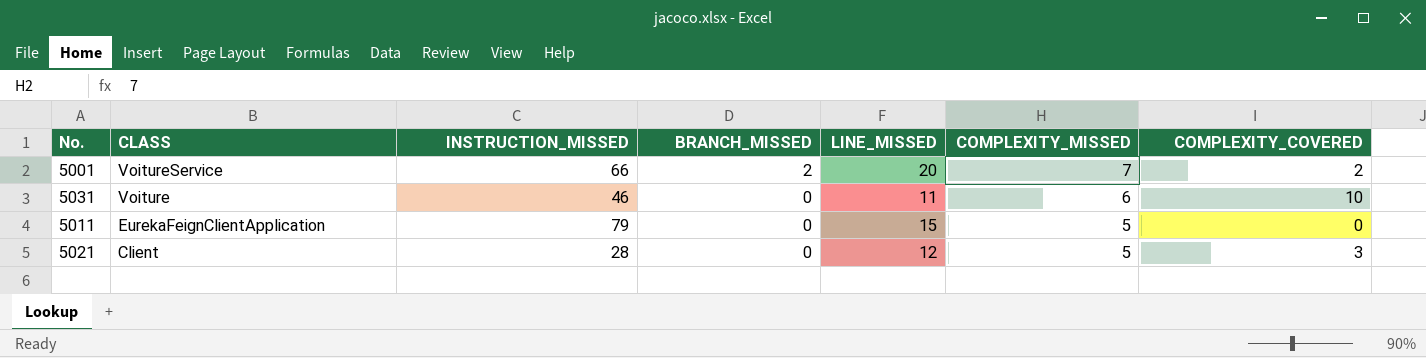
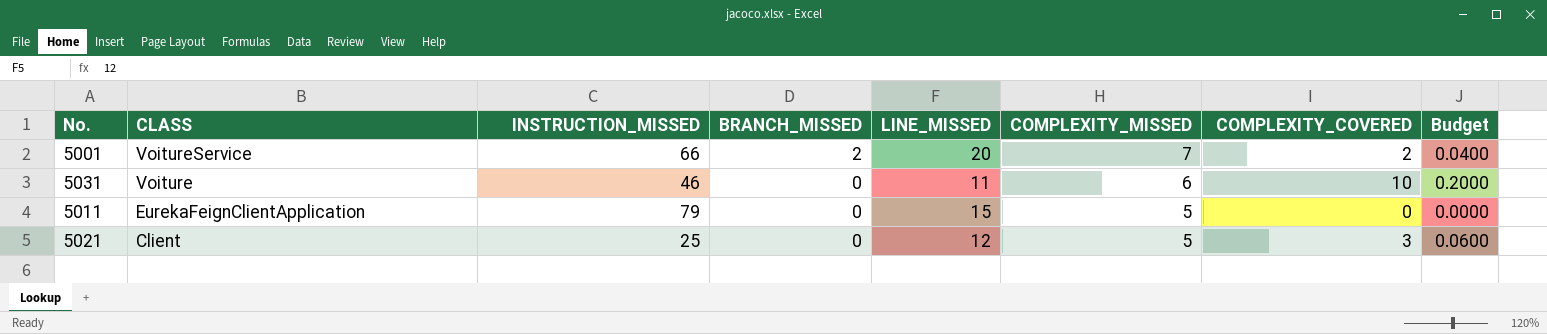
column Budget | formula: none -> [COMPLEXITY_COVERED] * 0.02
5021 | INSTRUCTION_MISSED: 28 -> 25

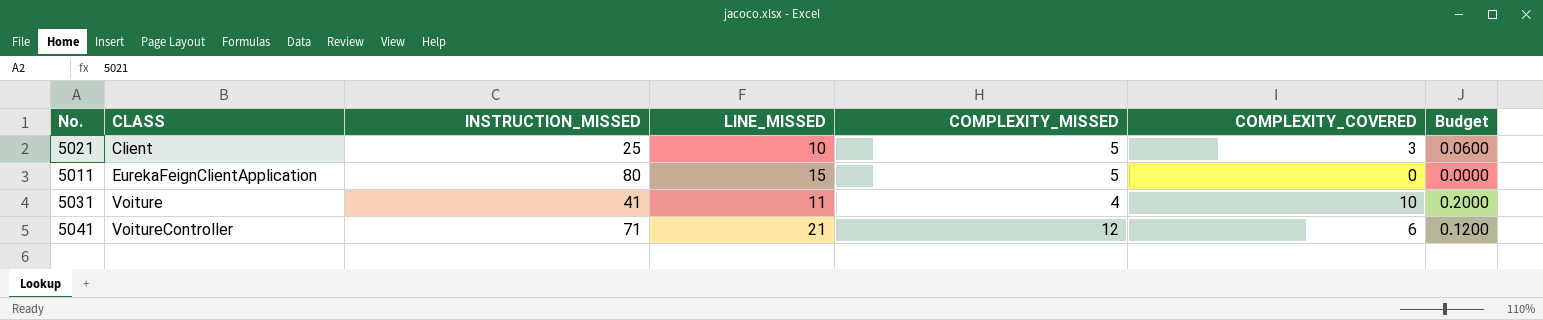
row order: CLASS descending -> CLASS ascending
column BRANCH_MISSED | position: 4 -> none
row 5001: VoitureService | 66 | 2 | 20 | 7 | 2 | 0.0400 -> none
5021 | LINE_MISSED: 12 -> 10
5011 | INSTRUCTION_MISSED: 79 -> 80
5031 | INSTRUCTION_MISSED: 46 -> 41
5031 | COMPLEXITY_MISSED: 6 -> 4
row 5041: none -> VoitureController | 71 | 21 | 12 | 6 | 0.1200

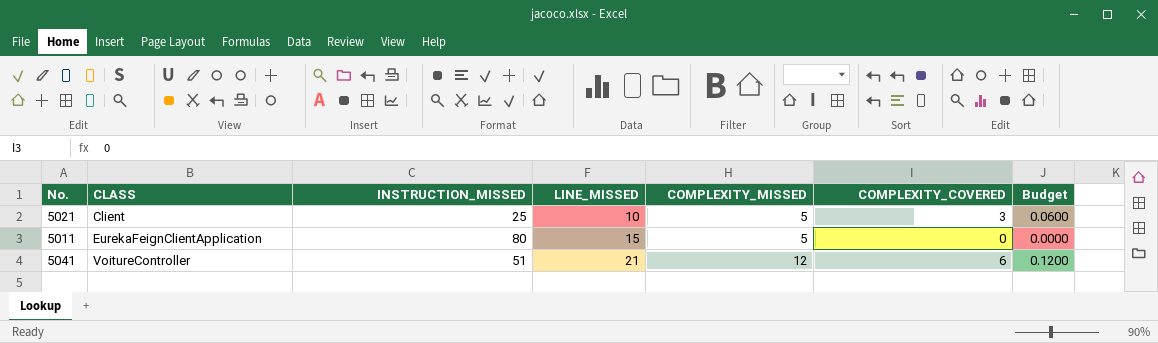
row 5031: Voiture | 41 | 11 | 4 | 10 | 0.2000 -> none
5041 | INSTRUCTION_MISSED: 71 -> 51

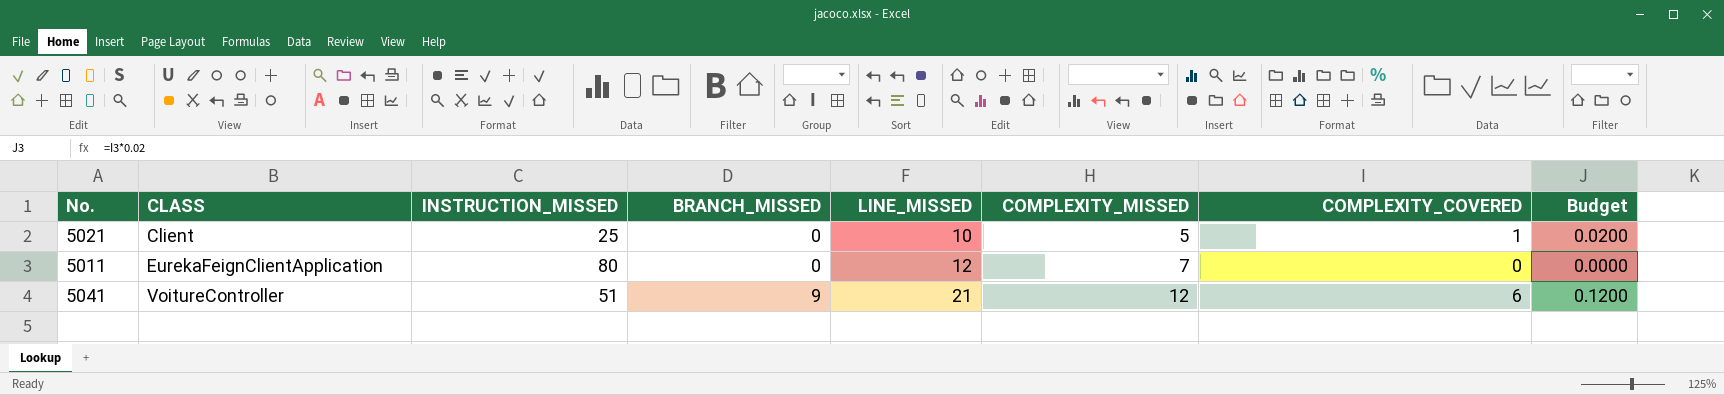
column BRANCH_MISSED | position: none -> 4
5021 | COMPLEXITY_COVERED: 3 -> 1
5021 | Budget: 0.0600 -> 0.0200
5011 | LINE_MISSED: 15 -> 12
5011 | COMPLEXITY_MISSED: 5 -> 7

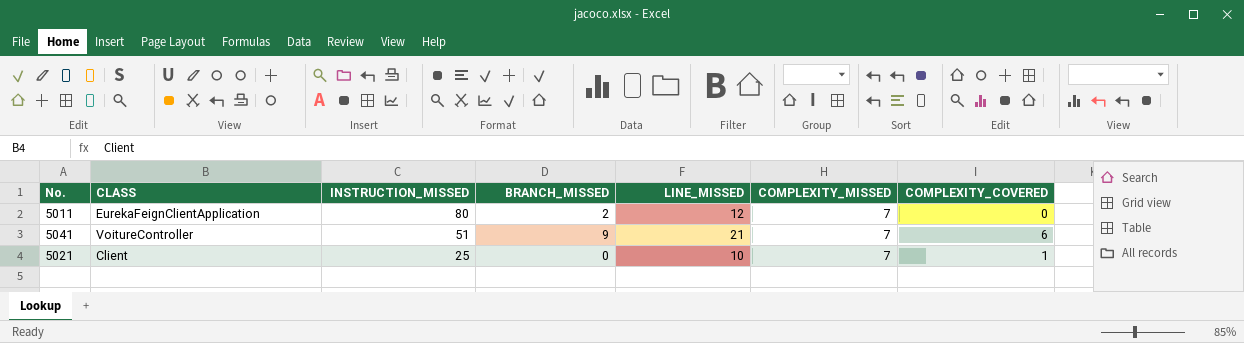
row order: CLASS ascending -> INSTRUCTION_MISSED descending
column Budget | formula: [COMPLEXITY_COVERED] * 0.02 -> none
5011 | BRANCH_MISSED: 0 -> 2
5041 | COMPLEXITY_MISSED: 12 -> 7
5021 | COMPLEXITY_MISSED: 5 -> 7

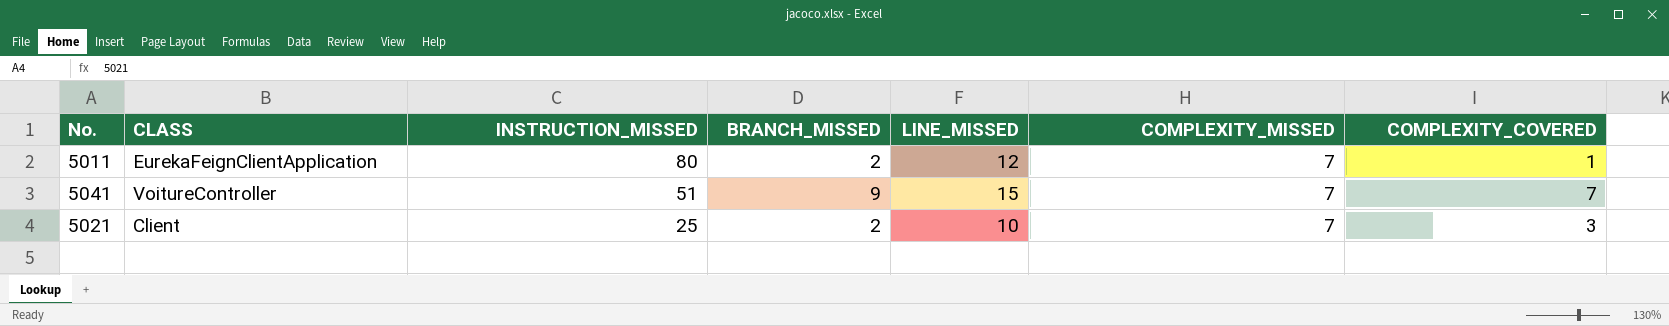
5011 | COMPLEXITY_COVERED: 0 -> 1
5041 | LINE_MISSED: 21 -> 15
5041 | COMPLEXITY_COVERED: 6 -> 7
5021 | BRANCH_MISSED: 0 -> 2
5021 | COMPLEXITY_COVERED: 1 -> 3

